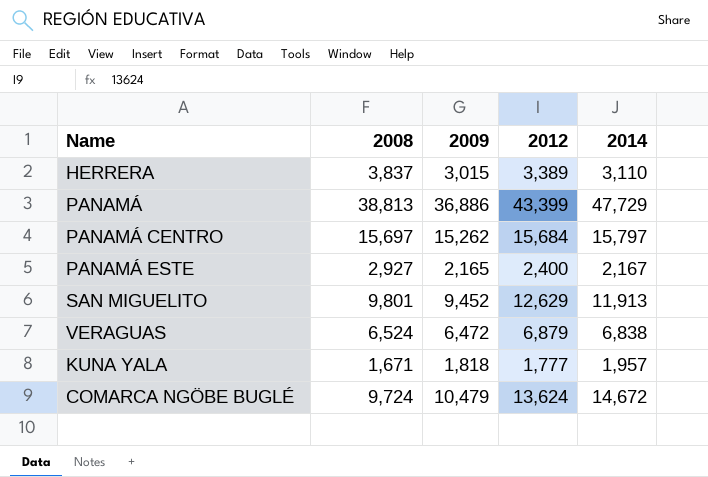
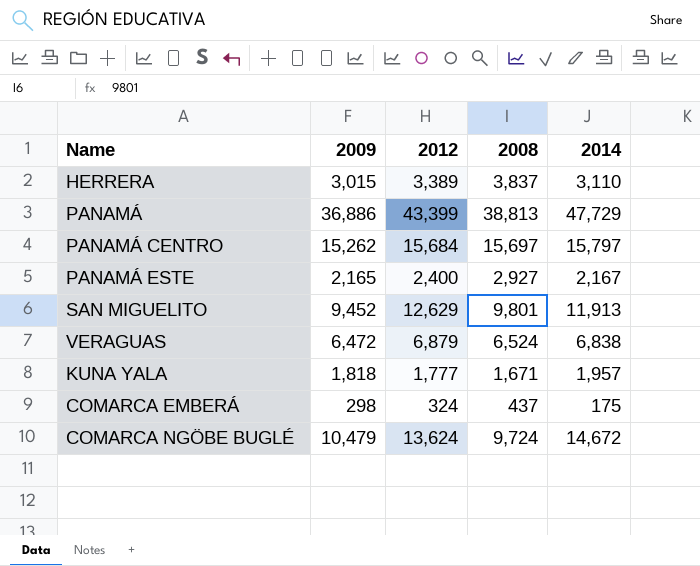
column 2008 | position: 2 -> 4
row COMARCA EMBERÁ: none -> 298 | 324 | 437 | 175

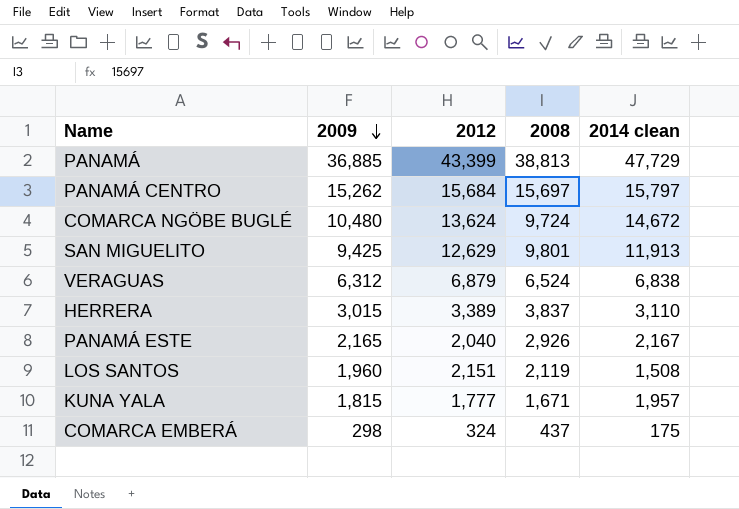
row order: none -> 2009 descending
column name: 2014 -> 2014 clean
PANAMÁ | 2009: 36,886 -> 36,885
COMARCA NGÖBE BUGLÉ | 2009: 10,479 -> 10,480
SAN MIGUELITO | 2009: 9,452 -> 9,425
VERAGUAS | 2009: 6,472 -> 6,312
PANAMÁ ESTE | 2012: 2,400 -> 2,040
PANAMÁ ESTE | 2008: 2,927 -> 2,926
row LOS SANTOS: none -> 1,960 | 2,151 | 2,119 | 1,508
KUNA YALA | 2009: 1,818 -> 1,815

